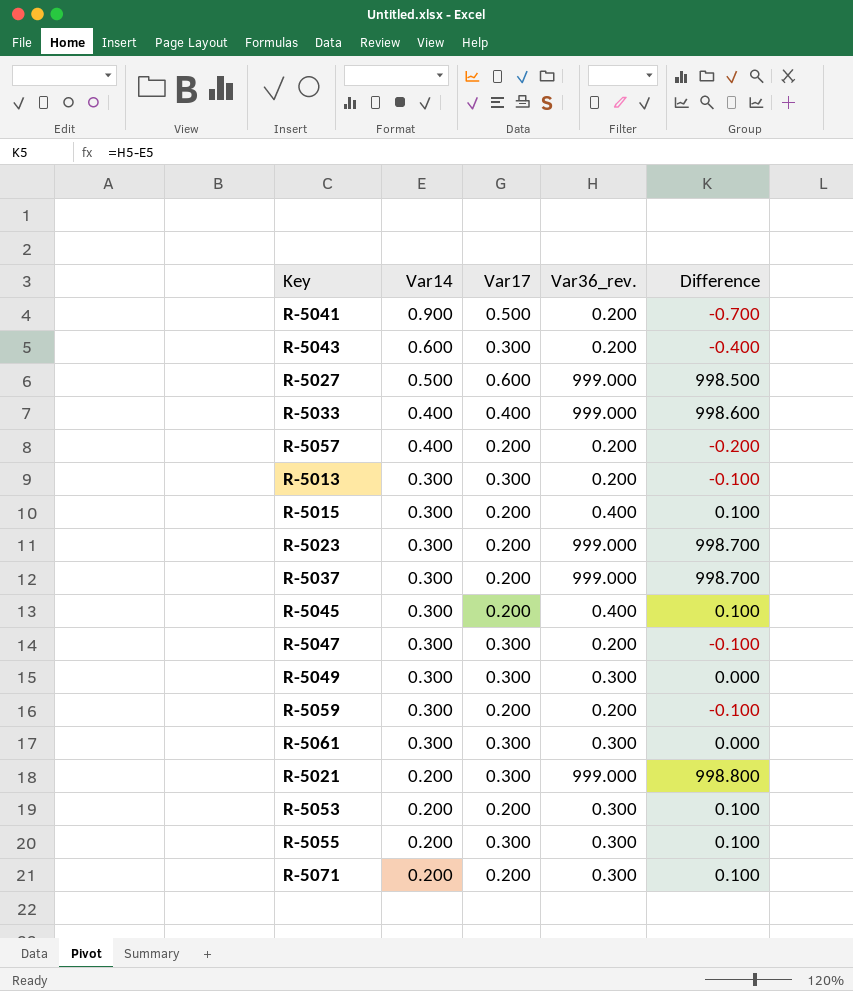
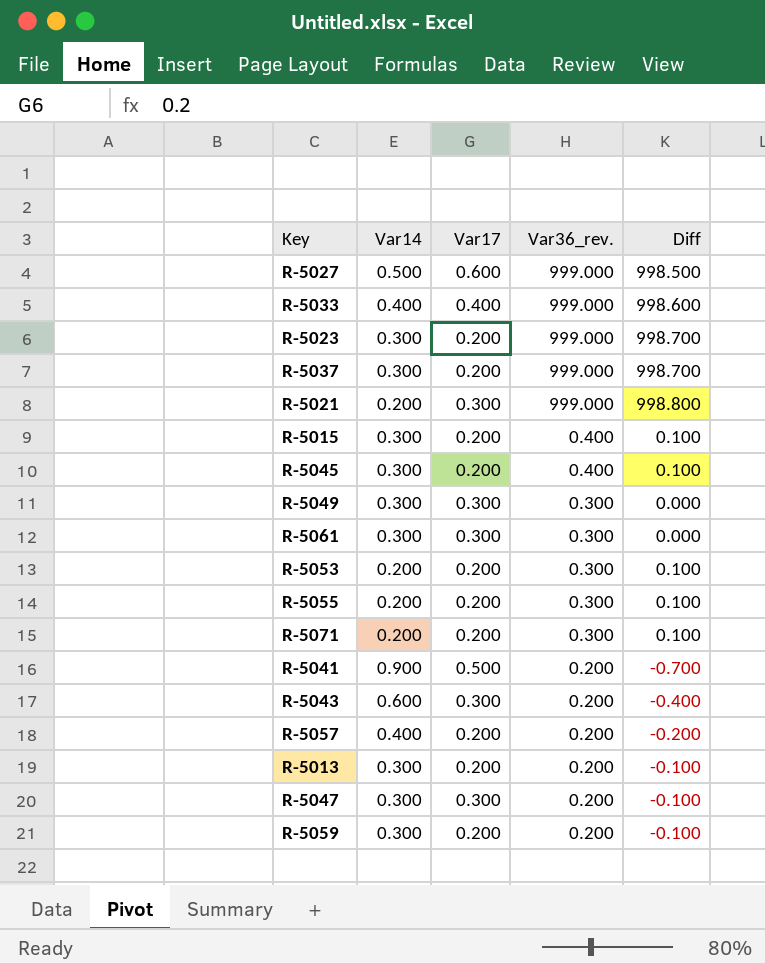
row order: Var14 descending -> Var36_rev. descending
column name: Difference -> Diff
R-5055 | Var17: 0.300 -> 0.200
R-5013 | Var17: 0.300 -> 0.200

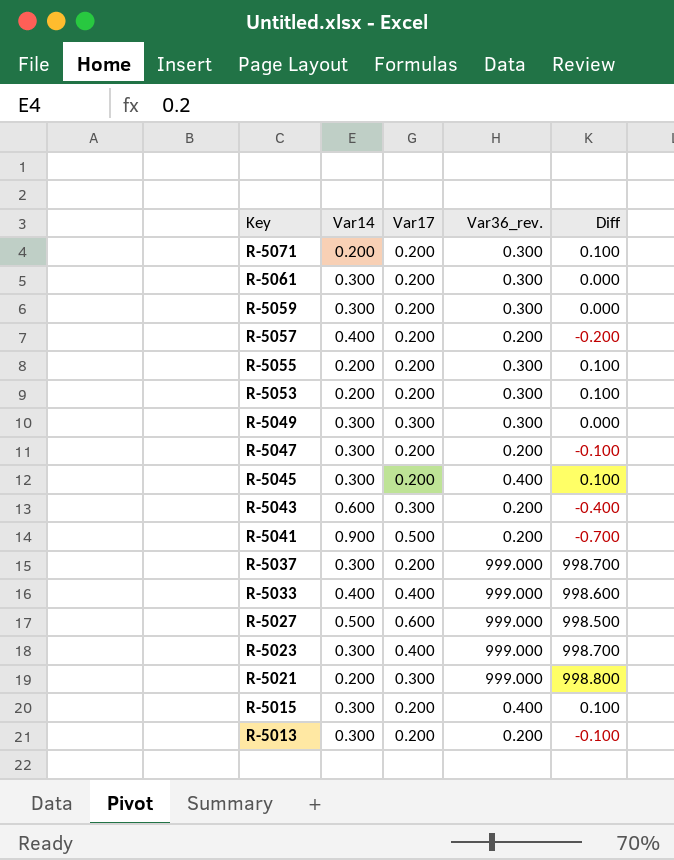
row order: Var36_rev. descending -> Key descending
R-5061 | Var17: 0.300 -> 0.200
R-5059 | Var36_rev.: 0.200 -> 0.300
R-5059 | Diff: -0.100 -> 0.000
R-5047 | Var17: 0.300 -> 0.200
R-5023 | Var17: 0.200 -> 0.400

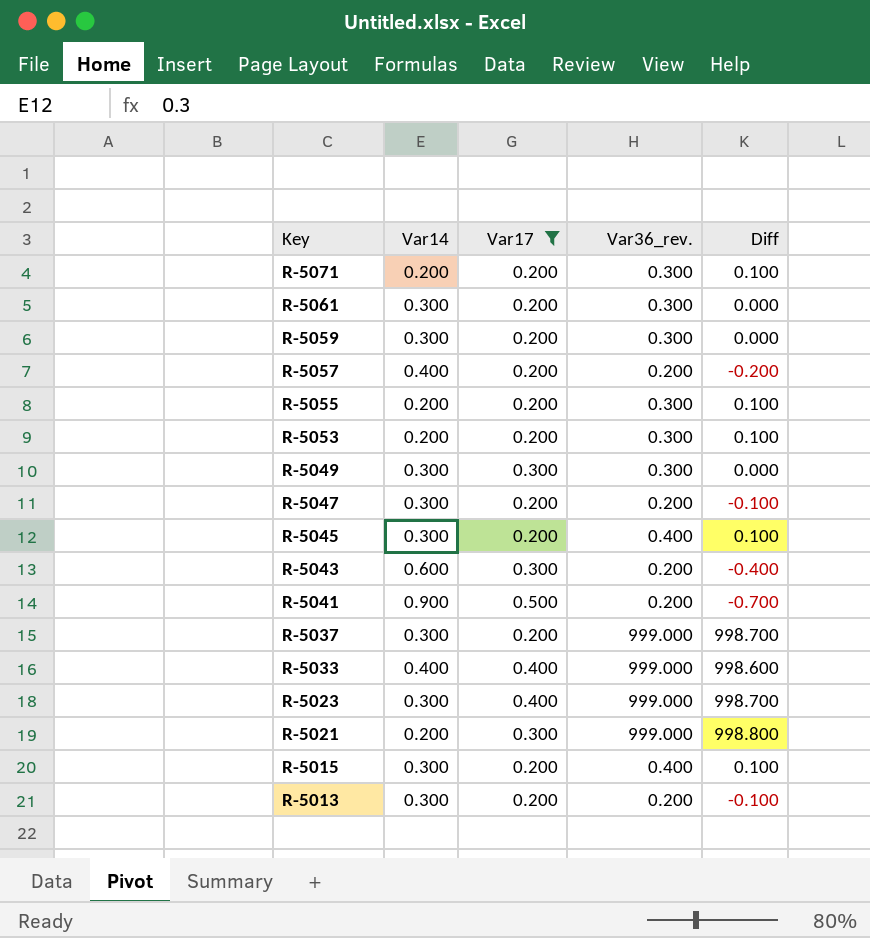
filter: none -> Var17 != 0.600

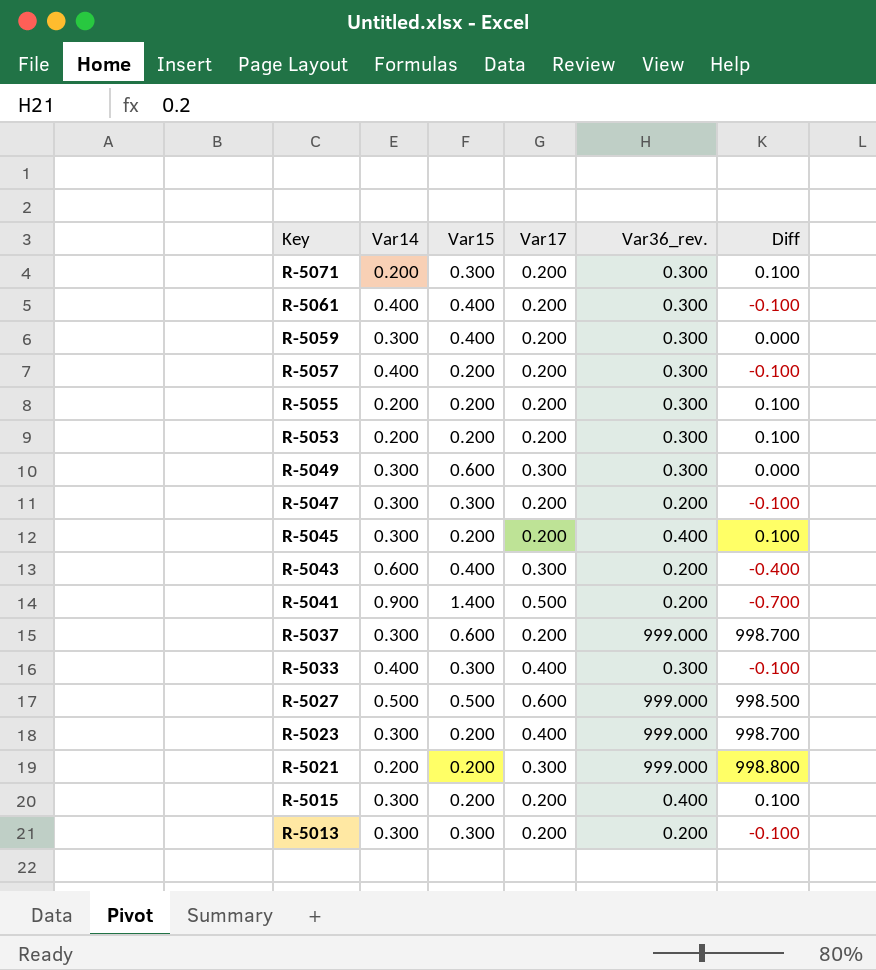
filter: Var17 != 0.600 -> none
column Var15 | position: none -> 3
R-5061 | Var14: 0.300 -> 0.400
R-5061 | Diff: 0.000 -> -0.100
R-5057 | Var36_rev.: 0.200 -> 0.300
R-5057 | Diff: -0.200 -> -0.100
R-5033 | Var36_rev.: 999.000 -> 0.300
R-5033 | Diff: 998.600 -> -0.100

